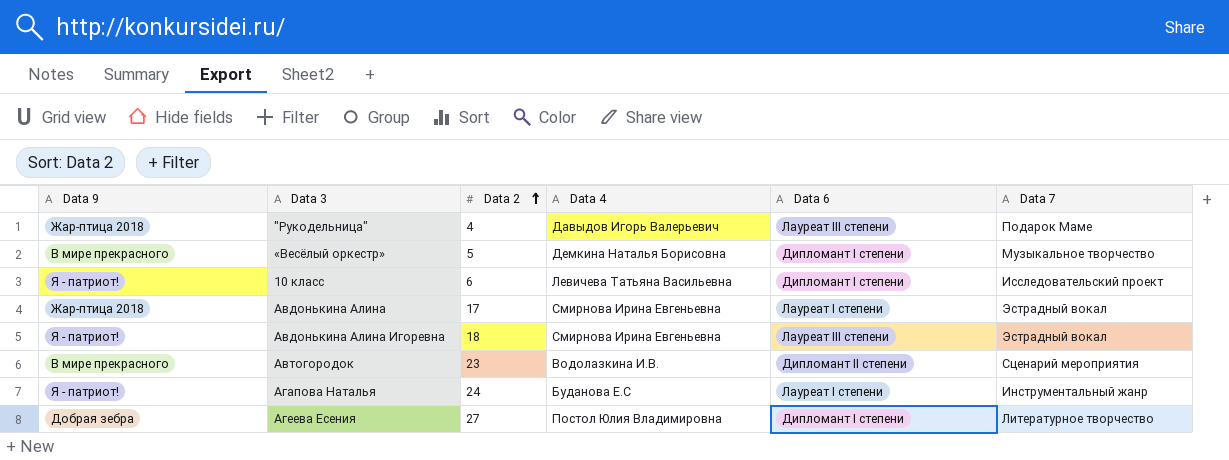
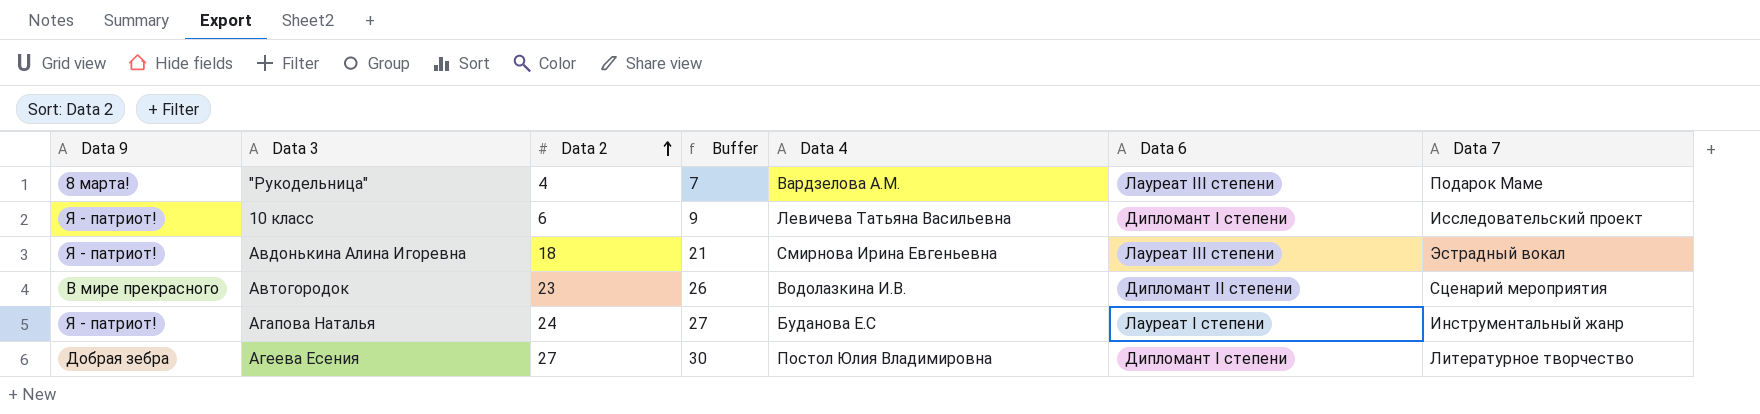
column Buffer | formula: none -> [Data 2] + 3
row «Весёлый оркестр»: В мире прекрасного | 5 | Демкина Наталья Борисовна | Дипломант I степени | Музыкальное творчество -> none
row Авдонькина Алина: Жар-птица 2018 | 17 | Смирнова Ирина Евгеньевна | Лауреат I степени | Эстрадный вокал -> none
"Рукодельница" | Data 9: Жар-птица 2018 -> 8 марта!
"Рукодельница" | Data 4: Давыдов Игорь Валерьевич -> Вардзелова А.М.

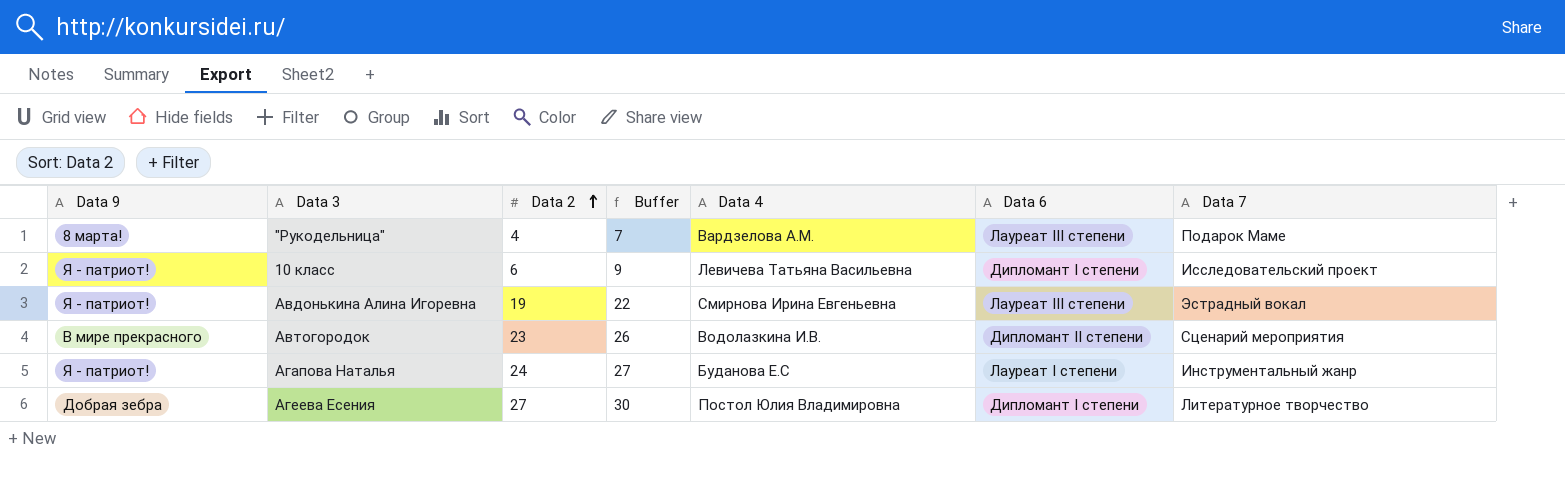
Авдонькина Алина Игоревна | Data 2: 18 -> 19
Авдонькина Алина Игоревна | Buffer: 21 -> 22

